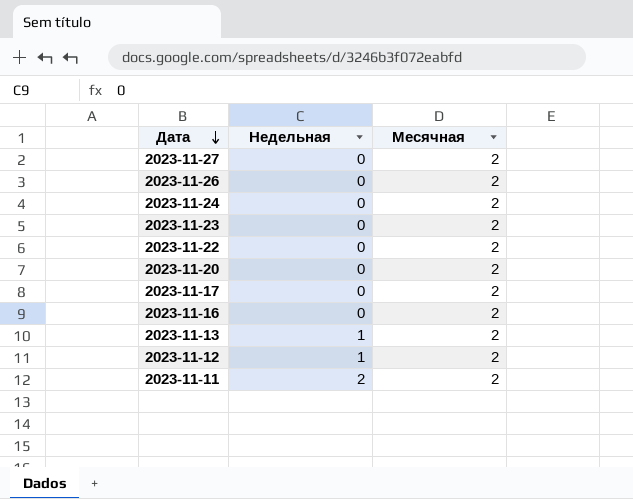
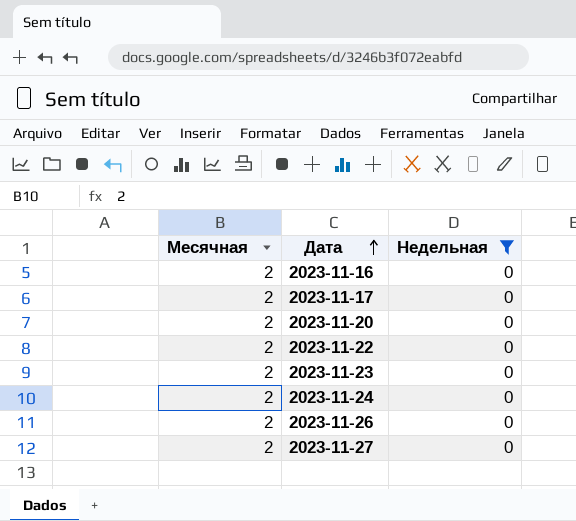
filter: none -> Недельная = 0
row order: Дата descending -> Дата ascending
column Месячная | position: 3 -> 1

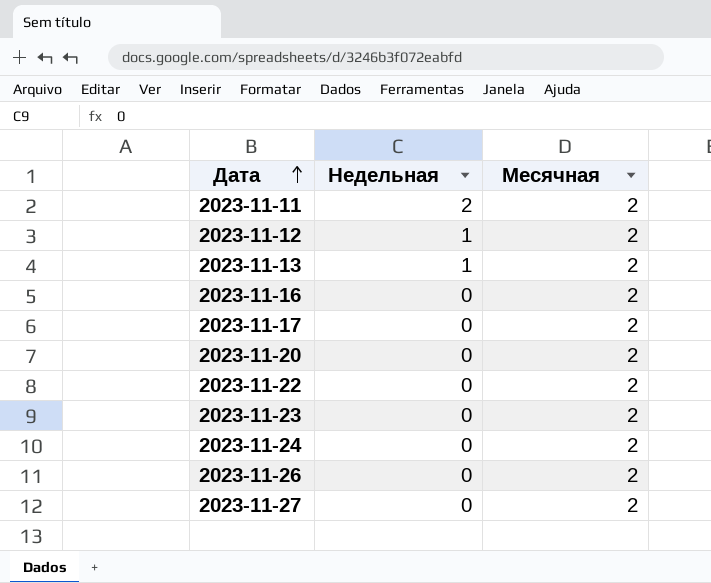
filter: Недельная = 0 -> none
column Месячная | position: 1 -> 3

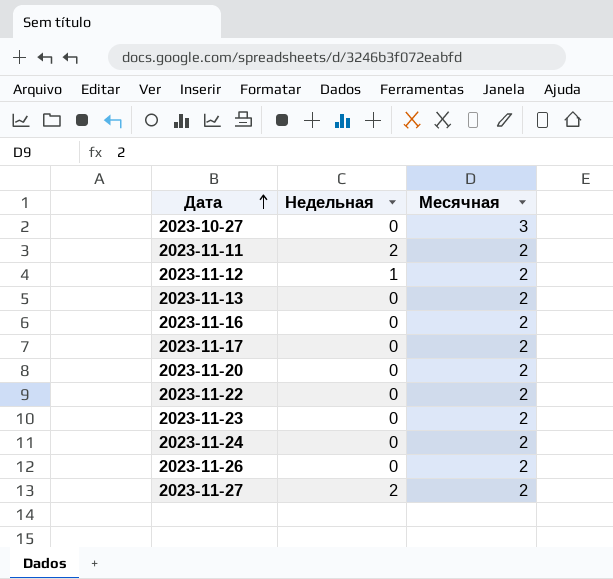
row 2023-10-27: none -> 0 | 3
2023-11-13 | Недельная: 1 -> 0
2023-11-27 | Недельная: 0 -> 2

